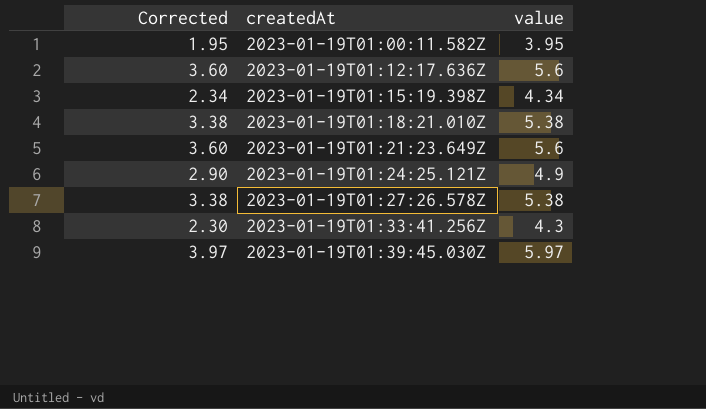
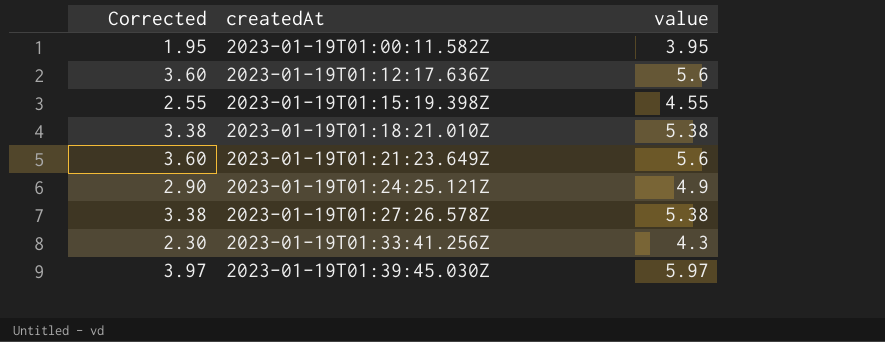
2023-01-19T01:15:19.398Z | Corrected: 2.34 -> 2.55
2023-01-19T01:15:19.398Z | value: 4.34 -> 4.55

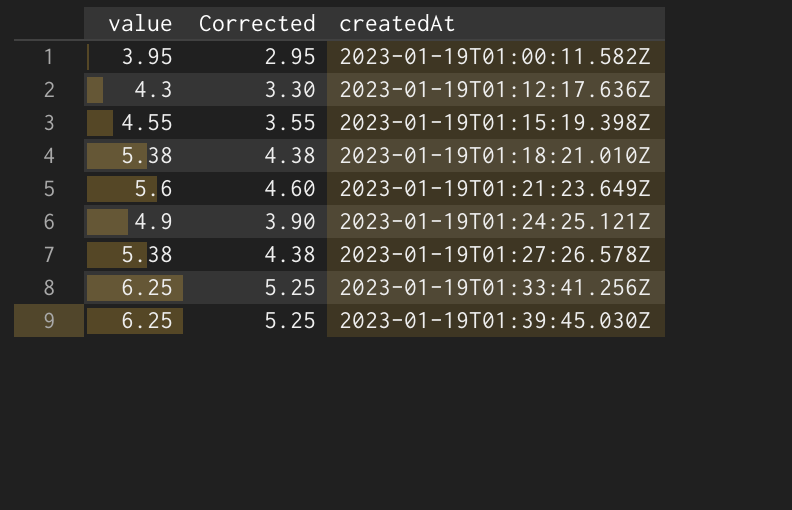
column value | position: 3 -> 1
column Corrected | formula: [value] - 2 -> [value] - 1
2023-01-19T01:12:17.636Z | value: 5.6 -> 4.3
2023-01-19T01:33:41.256Z | value: 4.3 -> 6.25
2023-01-19T01:39:45.030Z | value: 5.97 -> 6.25

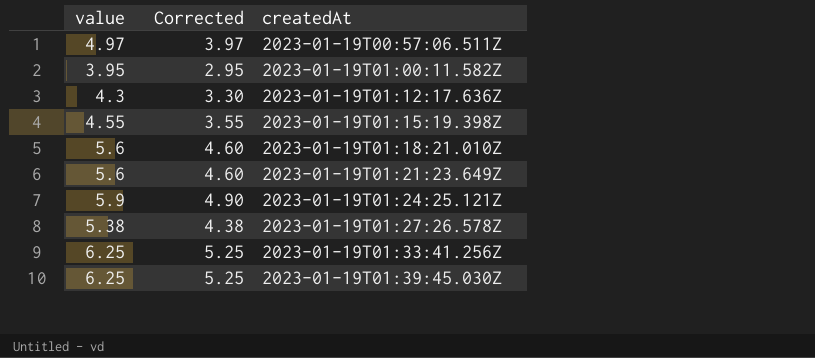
row 2023-01-19T00:57:06.511Z: none -> 4.97 | 3.97
2023-01-19T01:18:21.010Z | value: 5.38 -> 5.6
2023-01-19T01:18:21.010Z | Corrected: 4.38 -> 4.60
2023-01-19T01:24:25.121Z | value: 4.9 -> 5.9
2023-01-19T01:24:25.121Z | Corrected: 3.90 -> 4.90

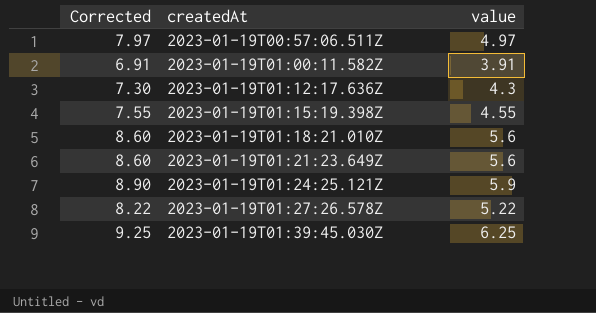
column Corrected | formula: [value] - 1 -> [value] + 3
column value | position: 1 -> 3
row 2023-01-19T01:33:41.256Z: 6.25 | 5.25 -> none
2023-01-19T01:00:11.582Z | value: 3.95 -> 3.91
2023-01-19T01:27:26.578Z | value: 5.38 -> 5.22

